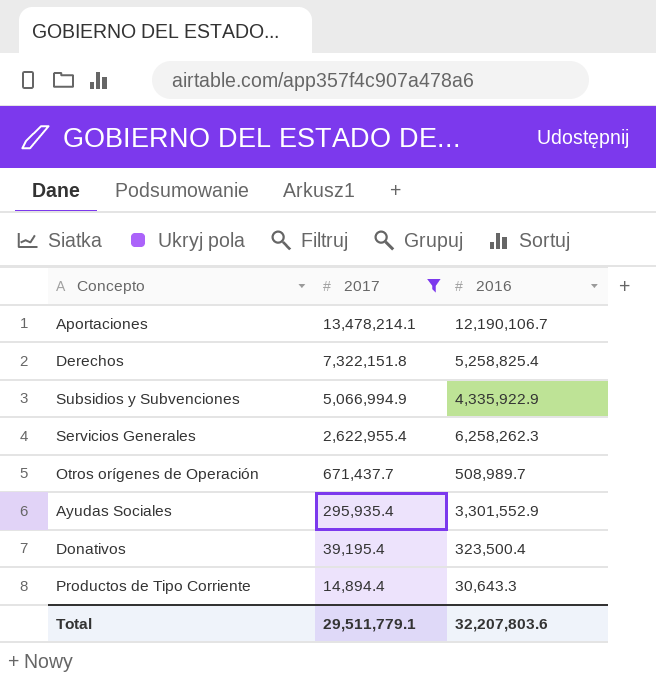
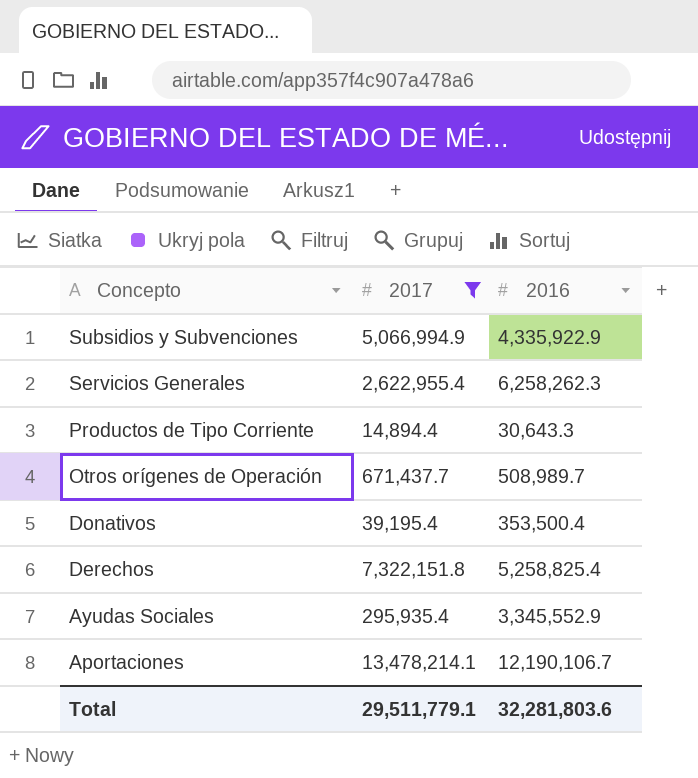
row order: 2017 descending -> Concepto descending
Donativos | 2016: 323,500.4 -> 353,500.4
Ayudas Sociales | 2016: 3,301,552.9 -> 3,345,552.9
Total | 2016: 32,207,803.6 -> 32,281,803.6

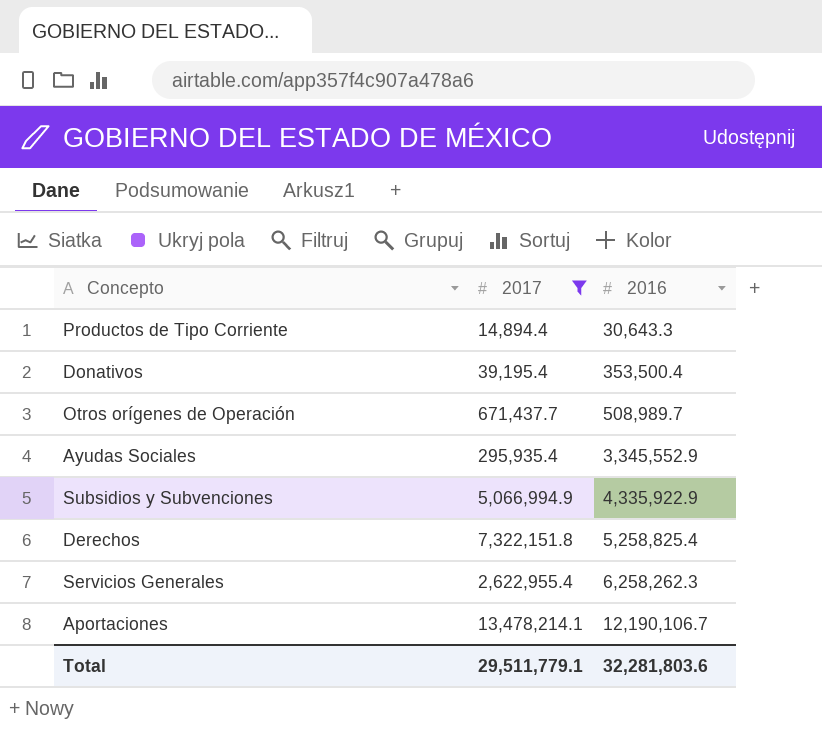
row order: Concepto descending -> 2016 ascending

